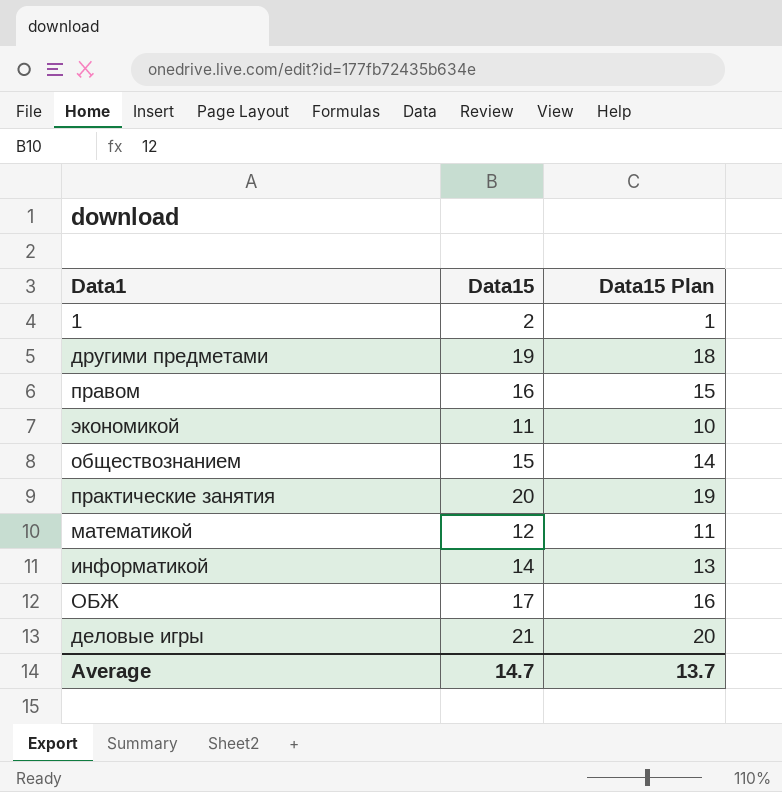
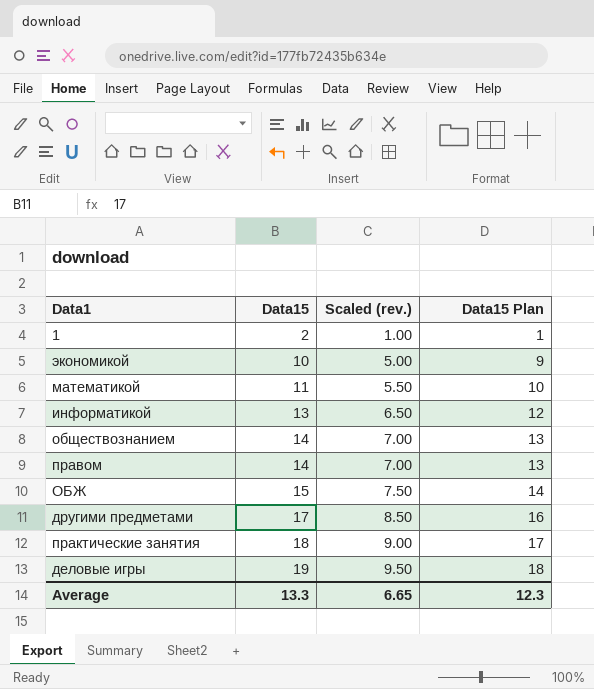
row order: none -> Data15 ascending
column Scaled (rev.) | formula: none -> [Data15] * 0.5
экономикой | Data15: 11 -> 10
экономикой | Data15 Plan: 10 -> 9
математикой | Data15: 12 -> 11
математикой | Data15 Plan: 11 -> 10
информатикой | Data15: 14 -> 13
информатикой | Data15 Plan: 13 -> 12
обществознанием | Data15: 15 -> 14
обществознанием | Data15 Plan: 14 -> 13
правом | Data15: 16 -> 14
правом | Data15 Plan: 15 -> 13
ОБЖ | Data15: 17 -> 15
ОБЖ | Data15 Plan: 16 -> 14
другими предметами | Data15: 19 -> 17
другими предметами | Data15 Plan: 18 -> 16
практические занятия | Data15: 20 -> 18
практические занятия | Data15 Plan: 19 -> 17
деловые игры | Data15: 21 -> 19
деловые игры | Data15 Plan: 20 -> 18
Average | Data15: 14.7 -> 13.3
Average | Data15 Plan: 13.7 -> 12.3

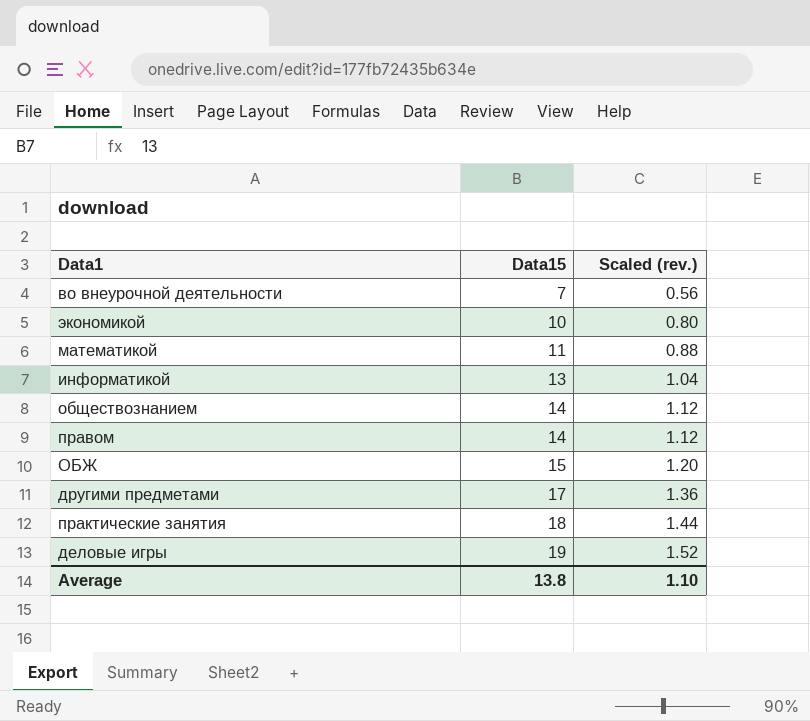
column Data15 Plan | formula: [Data15] - 1 -> none
column Scaled (rev.) | formula: [Data15] * 0.5 -> [Data15] * 0.08
row 1: 2 | 1.00 | 1 -> none
row во внеурочной деятельности: none -> 7 | 0.56
Average | Data15: 13.3 -> 13.8
Average | Scaled (rev.): 6.65 -> 1.10

